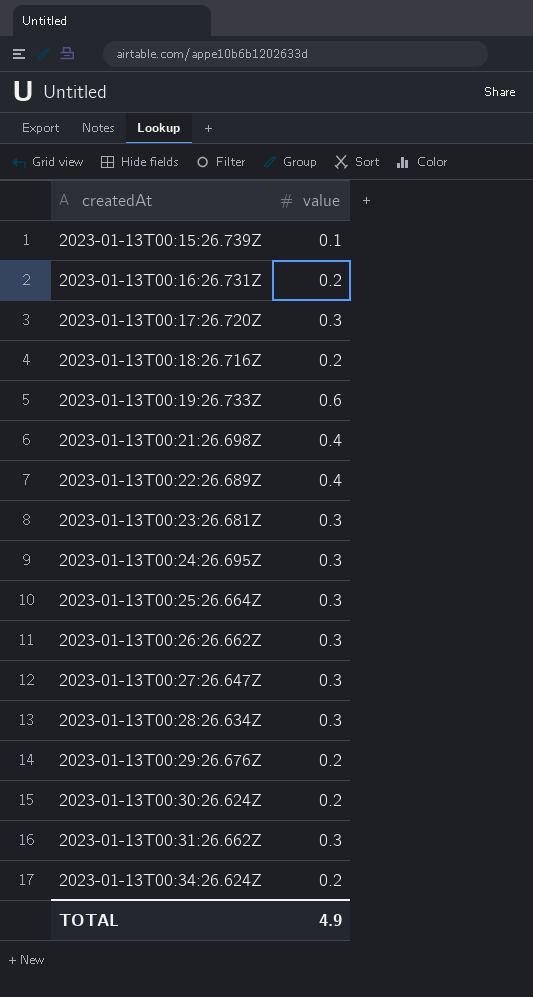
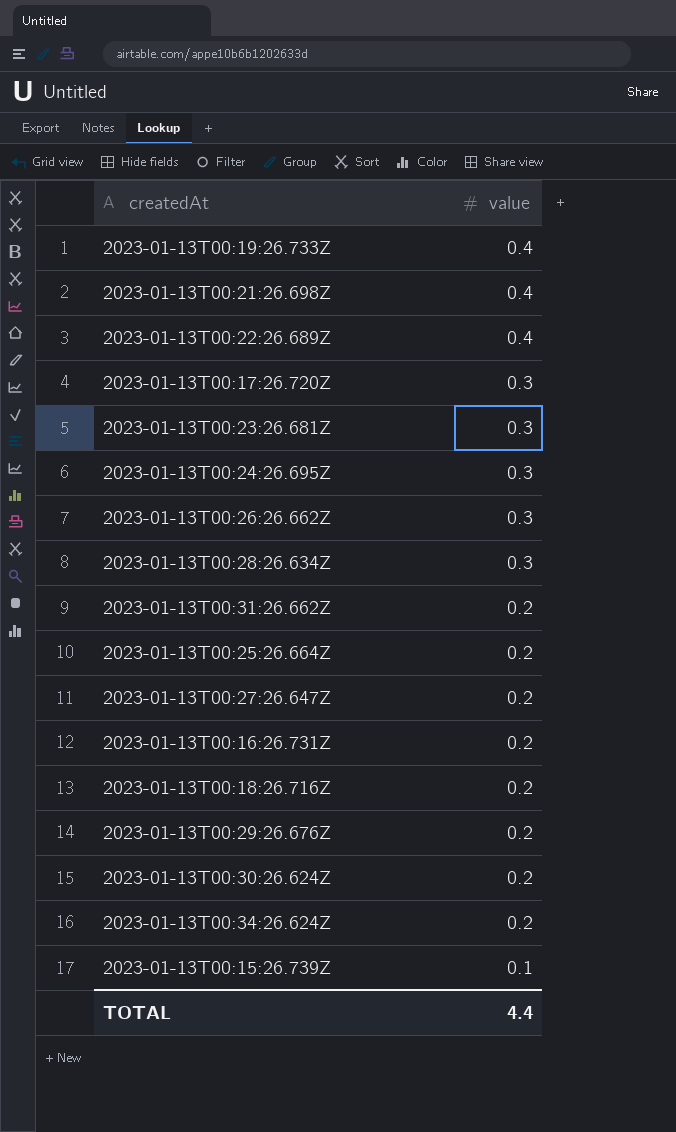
row order: createdAt ascending -> value descending
2023-01-13T00:19:26.733Z | value: 0.6 -> 0.4
2023-01-13T00:31:26.662Z | value: 0.3 -> 0.2
2023-01-13T00:25:26.664Z | value: 0.3 -> 0.2
2023-01-13T00:27:26.647Z | value: 0.3 -> 0.2
TOTAL | value: 4.9 -> 4.4

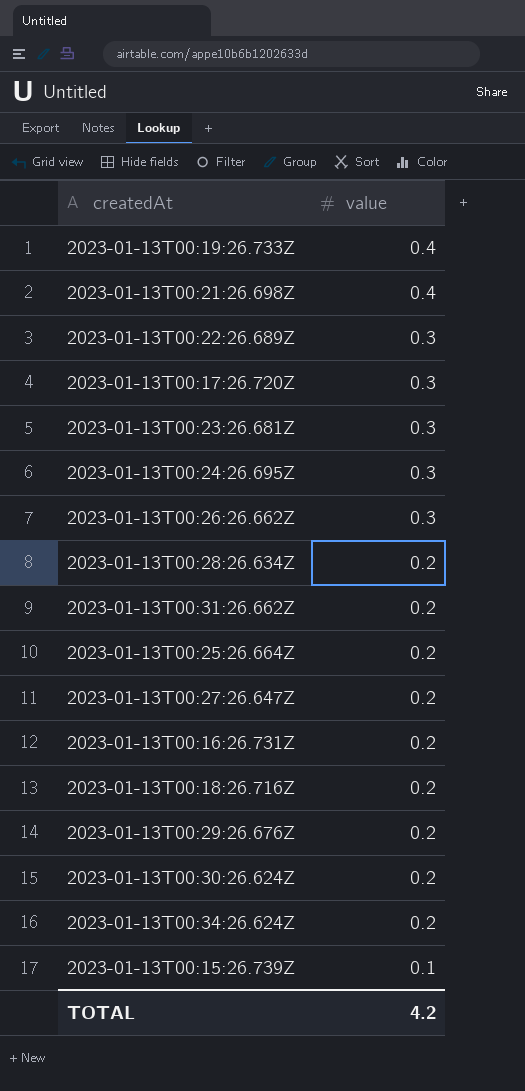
2023-01-13T00:22:26.689Z | value: 0.4 -> 0.3
2023-01-13T00:28:26.634Z | value: 0.3 -> 0.2
TOTAL | value: 4.4 -> 4.2

